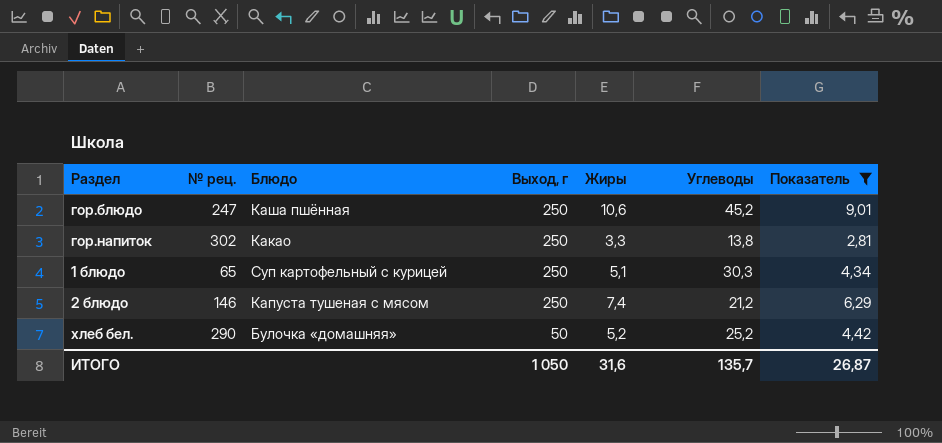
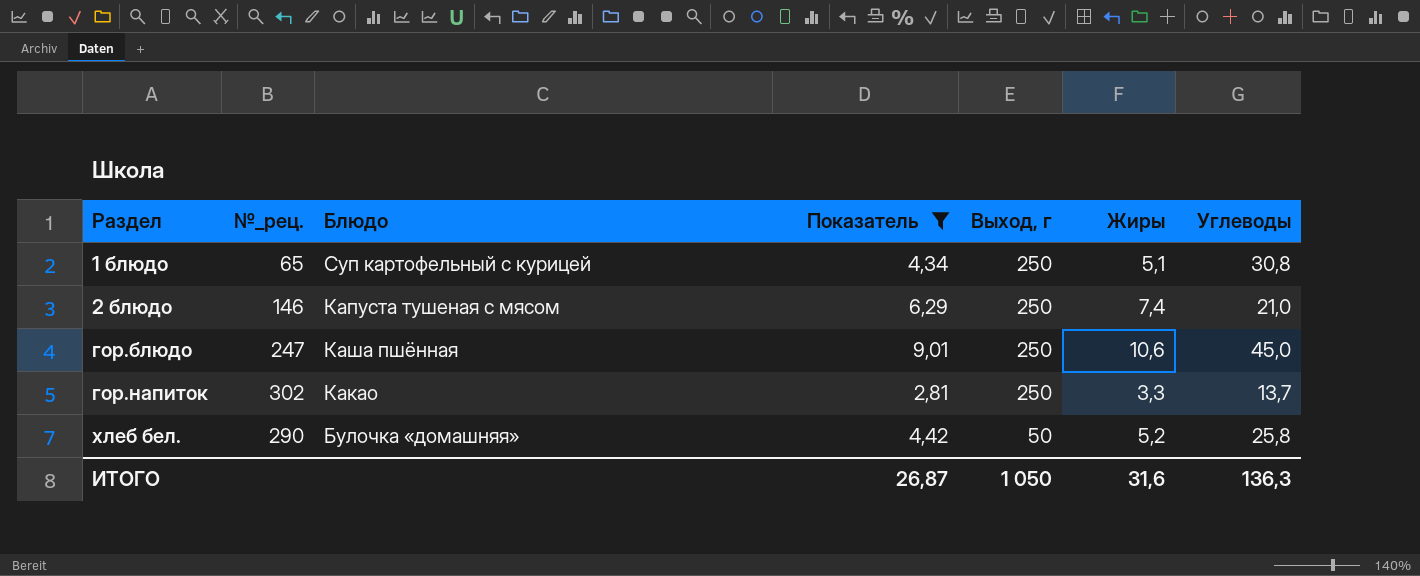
row order: Выход, г descending -> Раздел ascending
column name: № рец. -> №_рец.
column Показатель | position: 7 -> 4
1 блюдо | Углеводы: 30,3 -> 30,8
2 блюдо | Углеводы: 21,2 -> 21,0
гор.блюдо | Углеводы: 45,2 -> 45,0
гор.напиток | Углеводы: 13,8 -> 13,7
хлеб бел. | Углеводы: 25,2 -> 25,8
ИТОГО | Углеводы: 135,7 -> 136,3

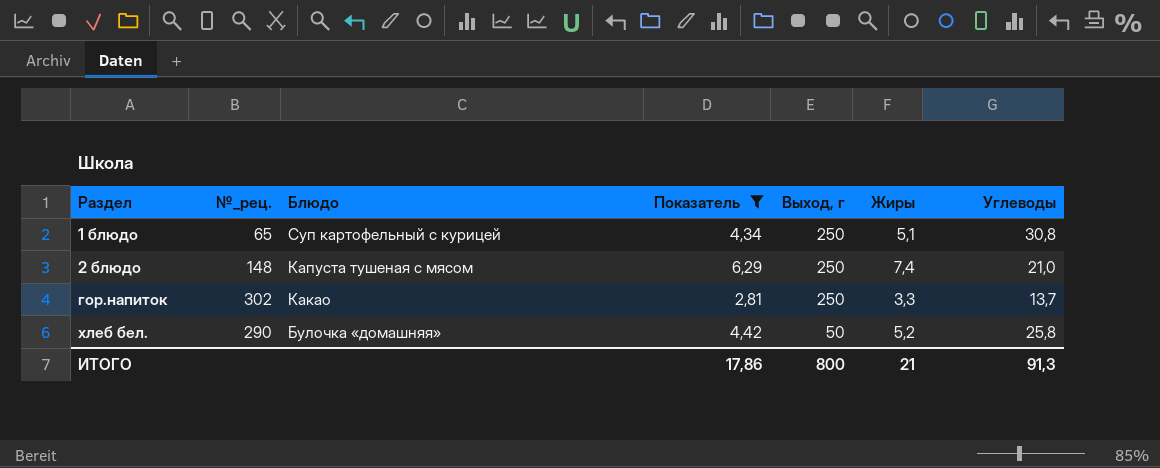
row гор.блюдо: 247 | Каша пшённая | 9,01 | 250 | 10,6 | 45,0 -> none
2 блюдо | №_рец.: 146 -> 148
ИТОГО | Показатель: 26,87 -> 17,86
ИТОГО | Выход, г: 1 050 -> 800
ИТОГО | Жиры: 31,6 -> 21
ИТОГО | Углеводы: 136,3 -> 91,3

